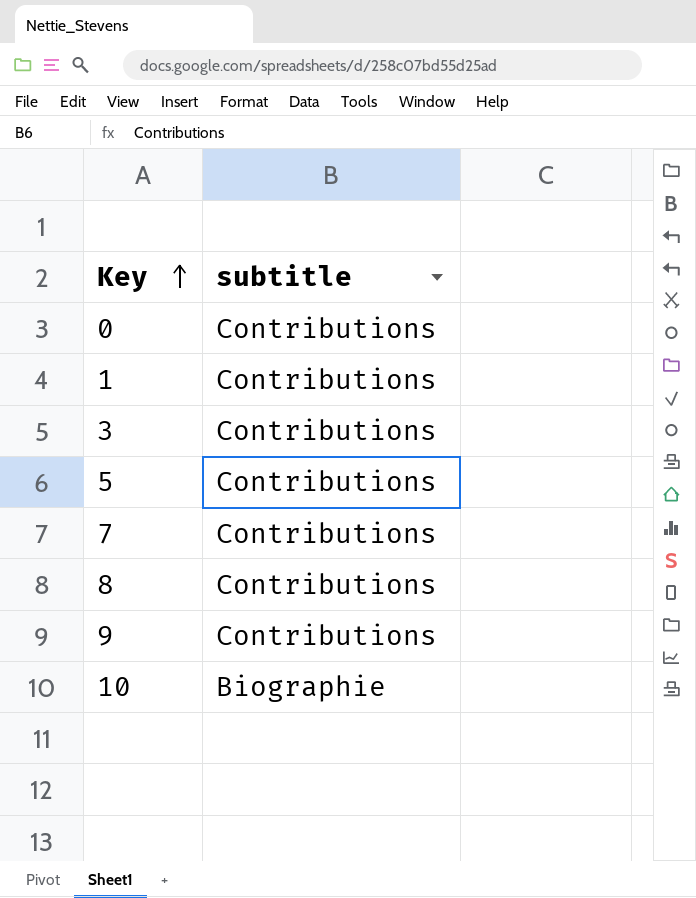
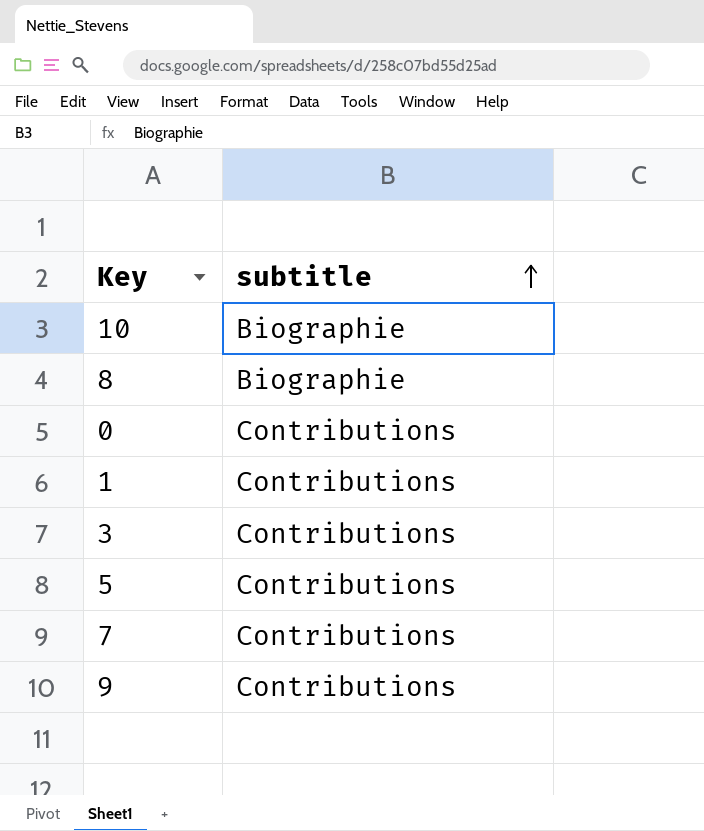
row order: Key ascending -> subtitle ascending
8 | subtitle: Contributions -> Biographie

